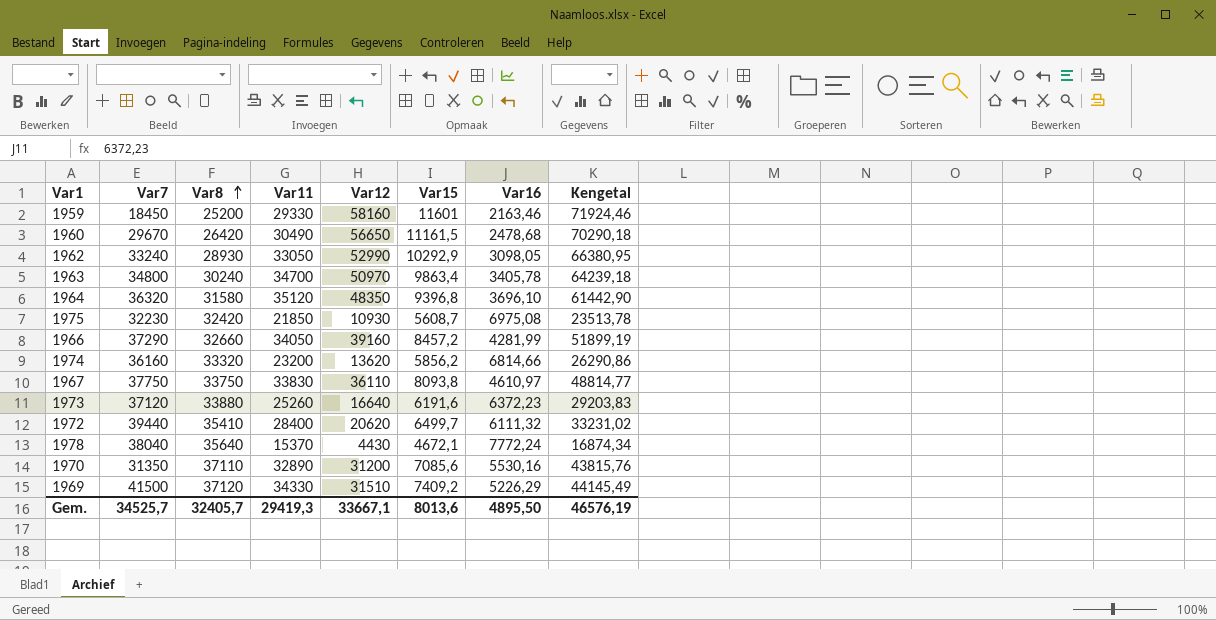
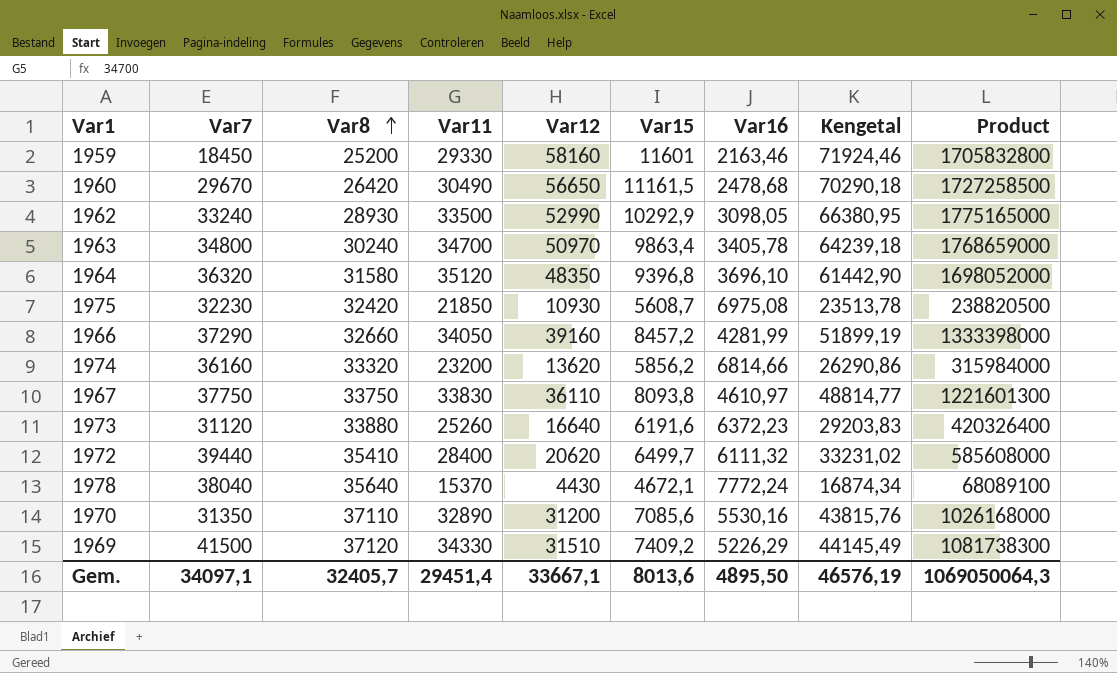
column Product | formula: none -> [Var11] * [Var12]
1962 | Var11: 33050 -> 33500
1973 | Var7: 37120 -> 31120
Gem. | Var7: 34525,7 -> 34097,1
Gem. | Var11: 29419,3 -> 29451,4

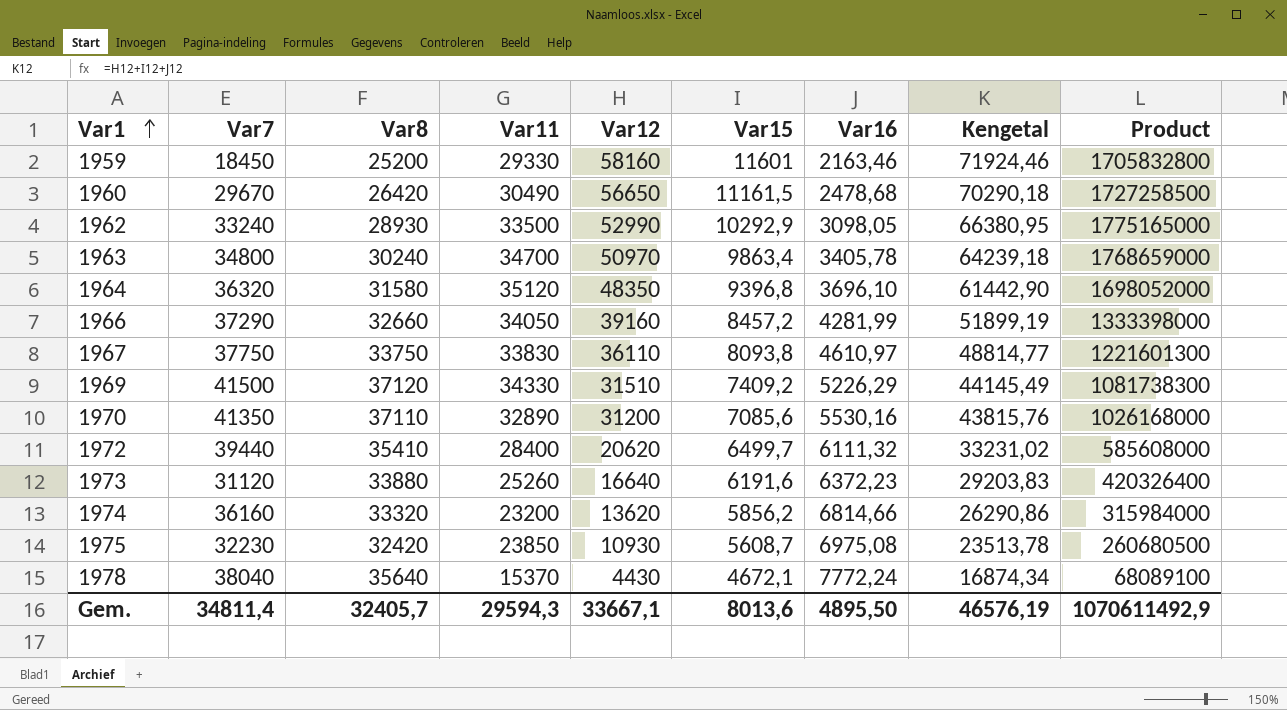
row order: Var8 ascending -> Var1 ascending
1970 | Var7: 31350 -> 41350
1975 | Var11: 21850 -> 23850
1975 | Product: 238820500 -> 260680500
Gem. | Var7: 34097,1 -> 34811,4
Gem. | Var11: 29451,4 -> 29594,3
Gem. | Product: 1069050064,3 -> 1070611492,9

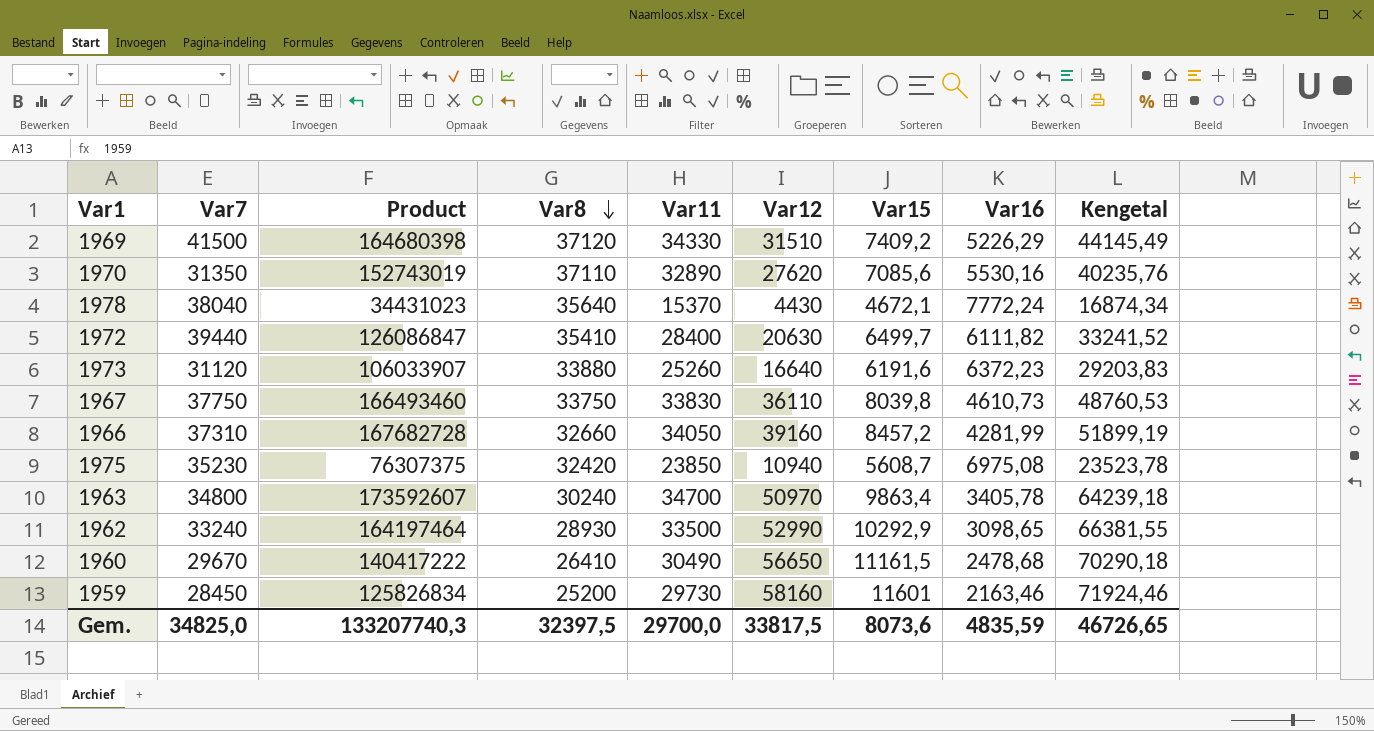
row order: Var1 ascending -> Var8 descending
column Product | formula: [Var11] * [Var12] -> [Var12] * [Var16]
column Product | position: 9 -> 3
row 1964: 36320 | 31580 | 35120 | 48350 | 9396,8 | 3696,10 | 61442,90 | 1698052000 -> none
row 1974: 36160 | 33320 | 23200 | 13620 | 5856,2 | 6814,66 | 26290,86 | 315984000 -> none
1970 | Var7: 41350 -> 31350
1970 | Var12: 31200 -> 27620
1970 | Kengetal: 43815,76 -> 40235,76
1972 | Var12: 20620 -> 20630
1972 | Var16: 6111,32 -> 6111,82
1972 | Kengetal: 33231,02 -> 33241,52
1967 | Var15: 8093,8 -> 8039,8
1967 | Var16: 4610,97 -> 4610,73
1967 | Kengetal: 48814,77 -> 48760,53
1966 | Var7: 37290 -> 37310
1975 | Var7: 32230 -> 35230
1975 | Var12: 10930 -> 10940
1975 | Kengetal: 23513,78 -> 23523,78
1962 | Var16: 3098,05 -> 3098,65
1962 | Kengetal: 66380,95 -> 66381,55
1960 | Var8: 26420 -> 26410
1959 | Var7: 18450 -> 28450
1959 | Var11: 29330 -> 29730
Gem. | Var7: 34811,4 -> 34825,0
Gem. | Product: 1070611492,9 -> 133207740,3
Gem. | Var8: 32405,7 -> 32397,5
Gem. | Var11: 29594,3 -> 29700,0
Gem. | Var12: 33667,1 -> 33817,5
Gem. | Var15: 8013,6 -> 8073,6
Gem. | Var16: 4895,50 -> 4835,59
Gem. | Kengetal: 46576,19 -> 46726,65

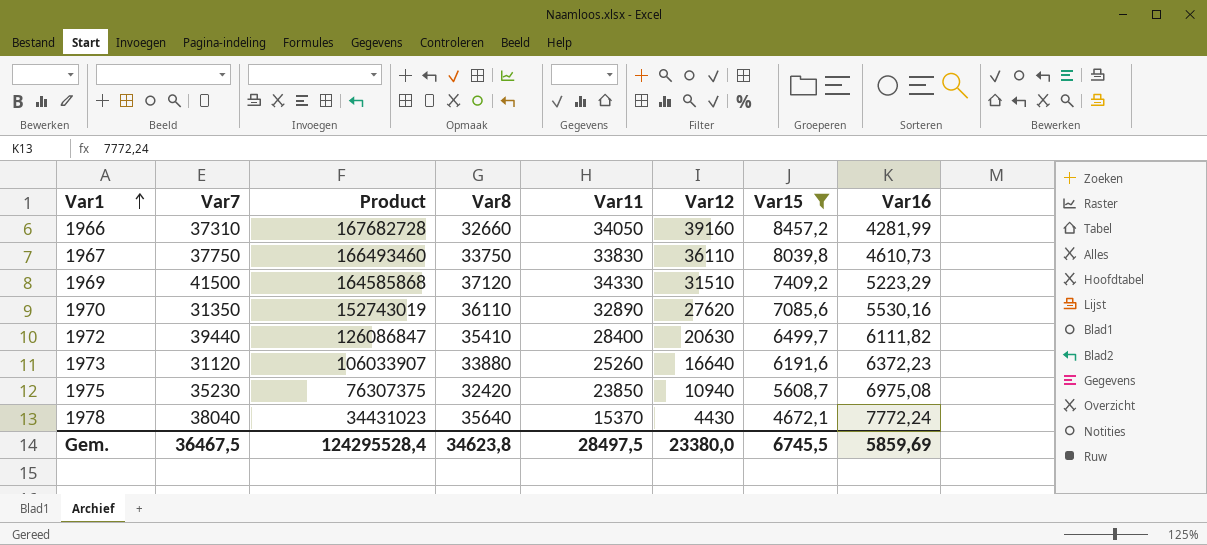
filter: none -> Var15 <= 8457,2
row order: Var8 descending -> Var1 ascending
column Kengetal | formula: [Var12] + [Var15] + [Var16] -> none
1969 | Product: 164680398 -> 164585868
1969 | Var16: 5226,29 -> 5223,29
1970 | Var8: 37110 -> 36110
Gem. | Var7: 34825,0 -> 36467,5
Gem. | Product: 133207740,3 -> 124295528,4
Gem. | Var8: 32397,5 -> 34623,8
Gem. | Var11: 29700,0 -> 28497,5
Gem. | Var12: 33817,5 -> 23380,0
Gem. | Var15: 8073,6 -> 6745,5
Gem. | Var16: 4835,59 -> 5859,69

